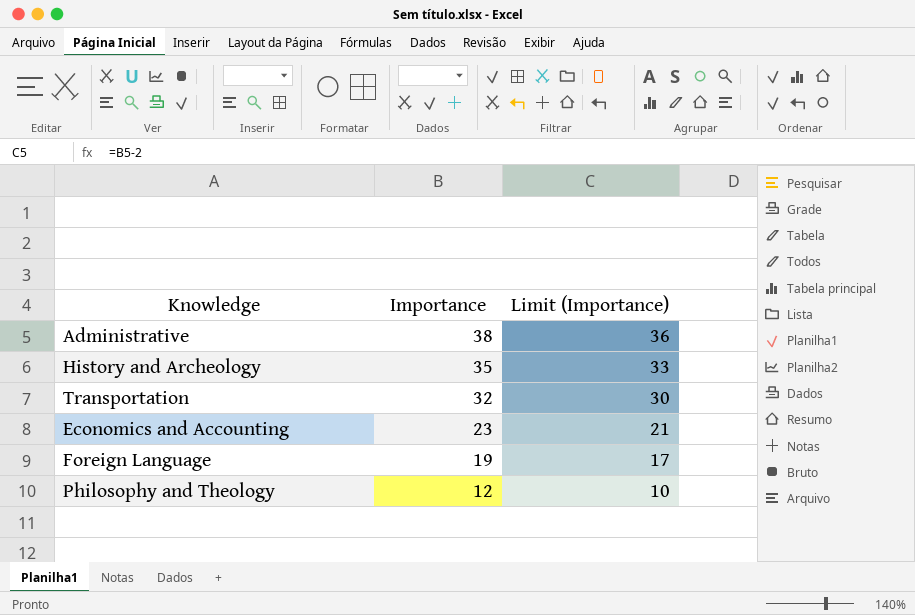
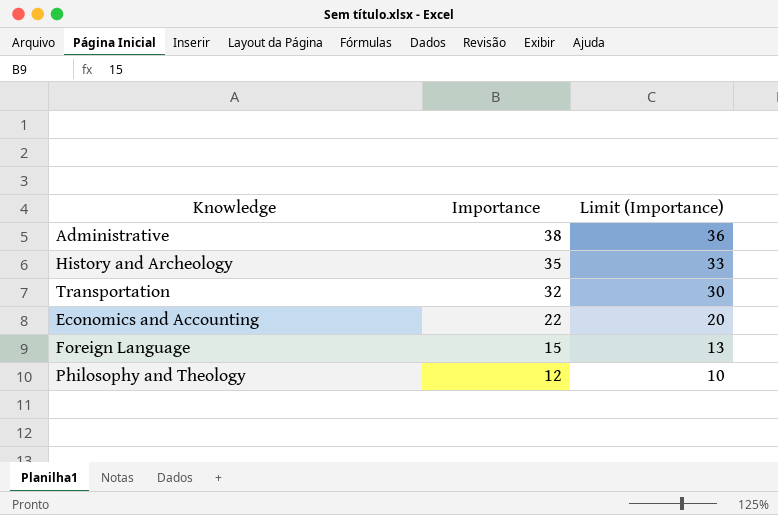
Economics and Accounting | Importance: 23 -> 22
Economics and Accounting | Limit (Importance): 21 -> 20
Foreign Language | Importance: 19 -> 15
Foreign Language | Limit (Importance): 17 -> 13

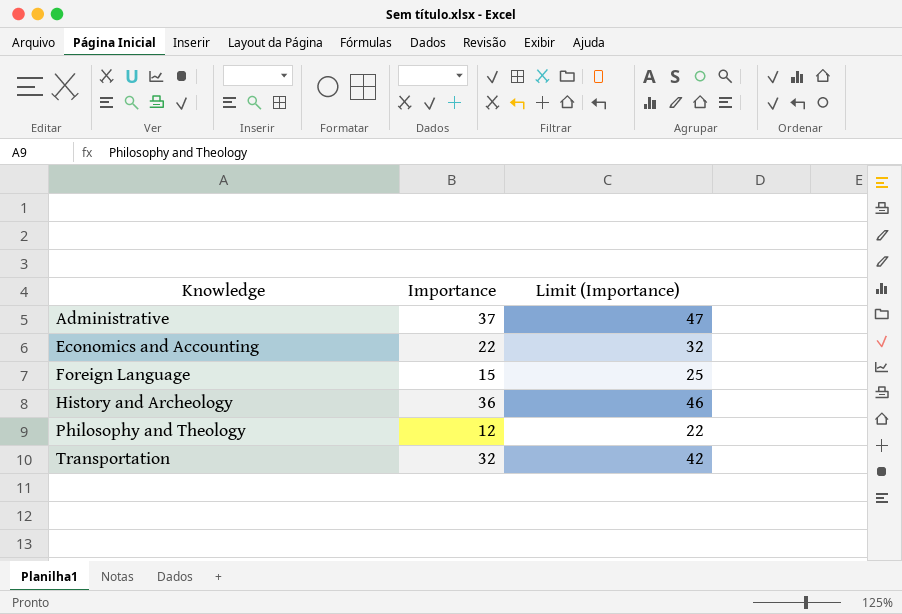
row order: Importance descending -> Knowledge ascending
column Limit (Importance) | formula: [Importance] - 2 -> [Importance] + 10
Administrative | Importance: 38 -> 37
History and Archeology | Importance: 35 -> 36

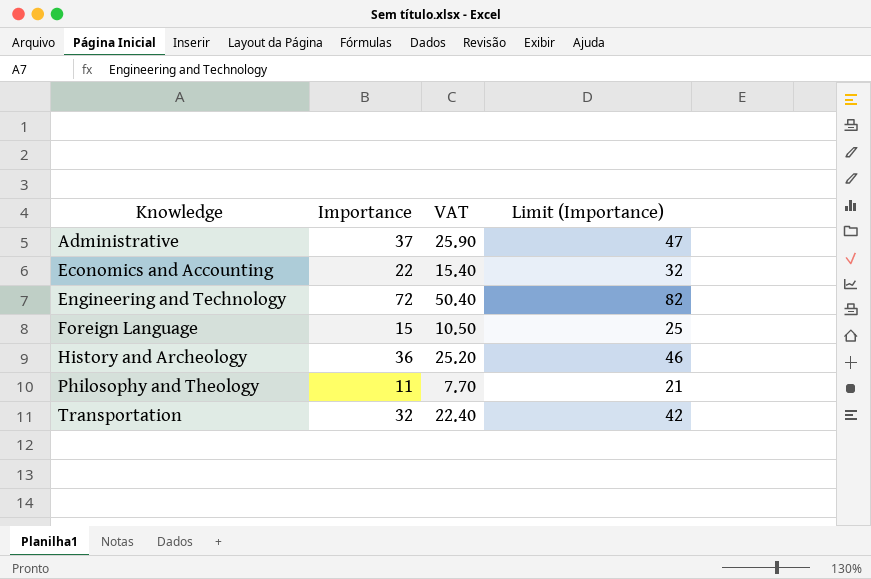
column VAT | formula: none -> [Importance] * 0.7
row Engineering and Technology: none -> 72 | 50.40 | 82
Philosophy and Theology | Importance: 12 -> 11
Philosophy and Theology | Limit (Importance): 22 -> 21

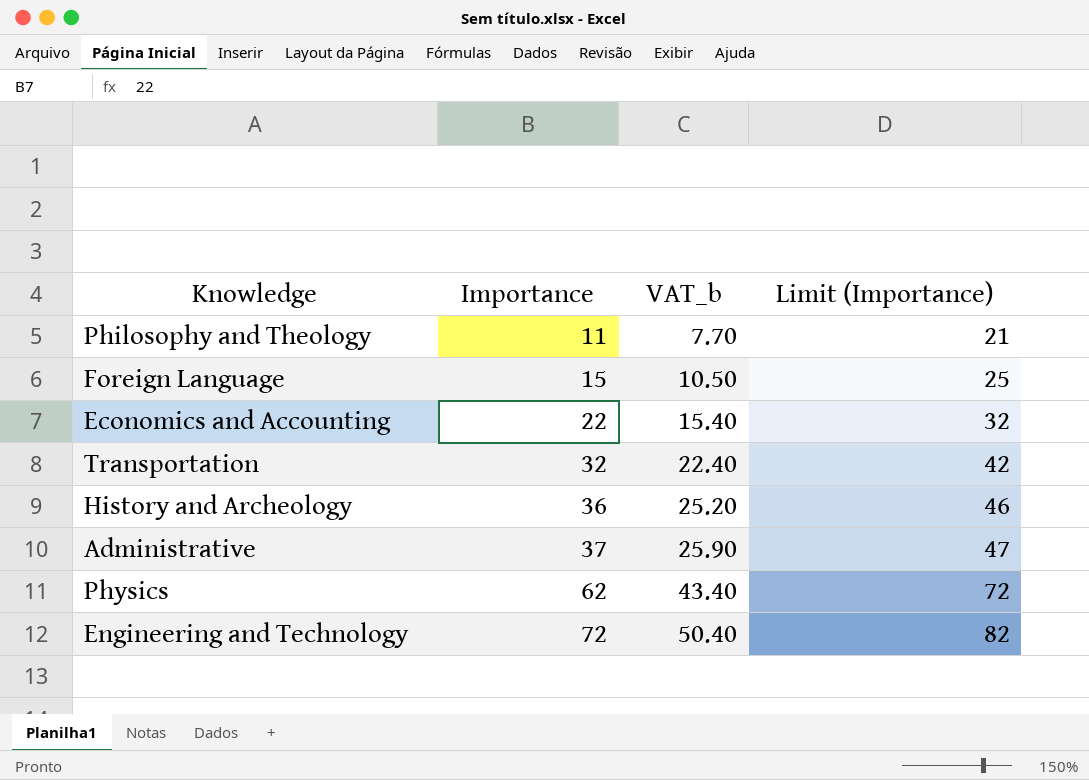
row order: Knowledge ascending -> Importance ascending
column name: VAT -> VAT_b
row Physics: none -> 62 | 43.40 | 72

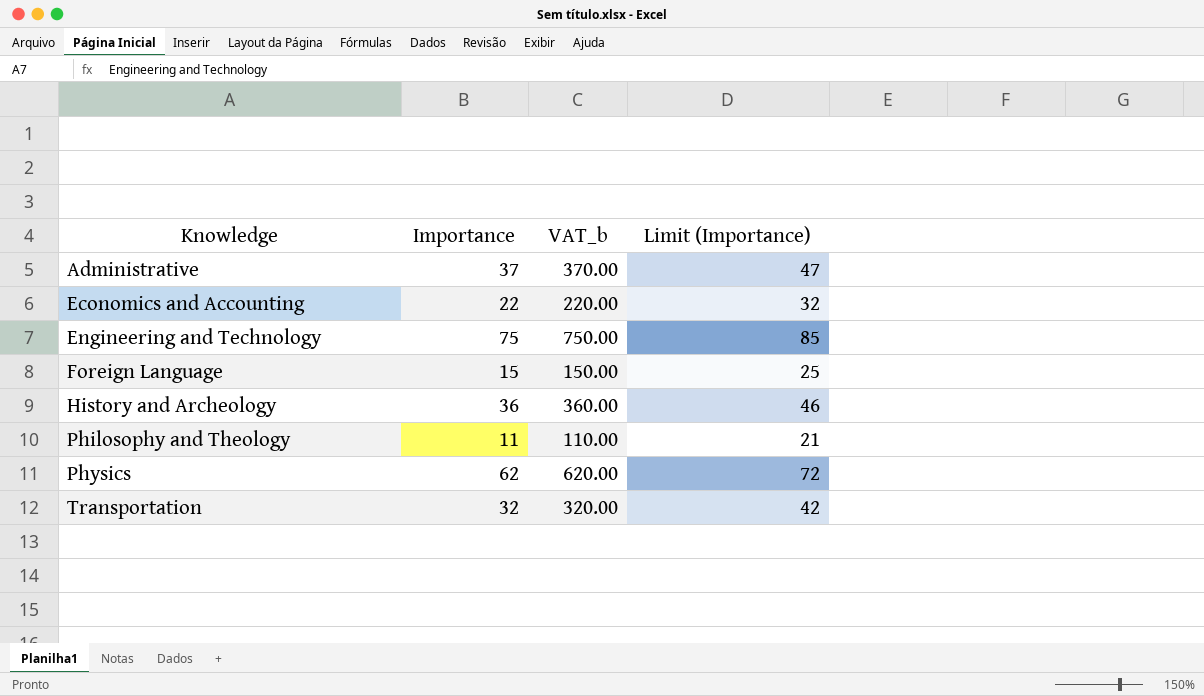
row order: Importance ascending -> Knowledge ascending
column VAT_b | formula: [Importance] * 0.7 -> [Importance] * 10
Engineering and Technology | Importance: 72 -> 75
Engineering and Technology | Limit (Importance): 82 -> 85

